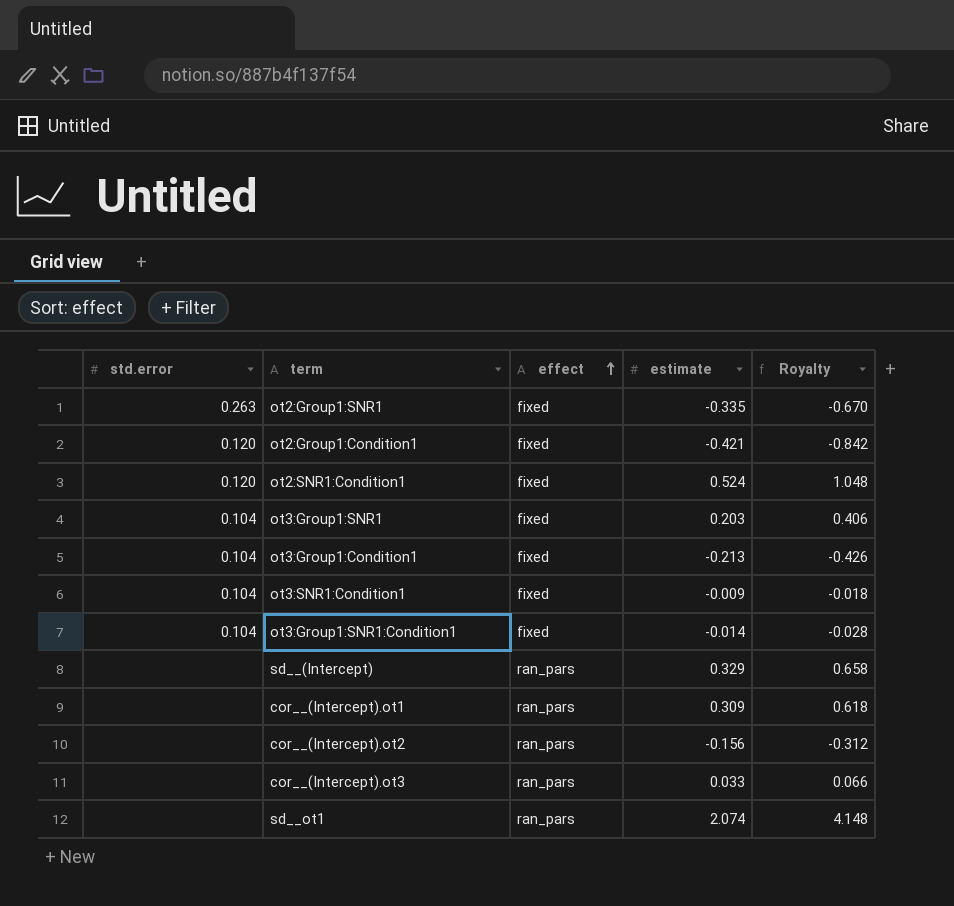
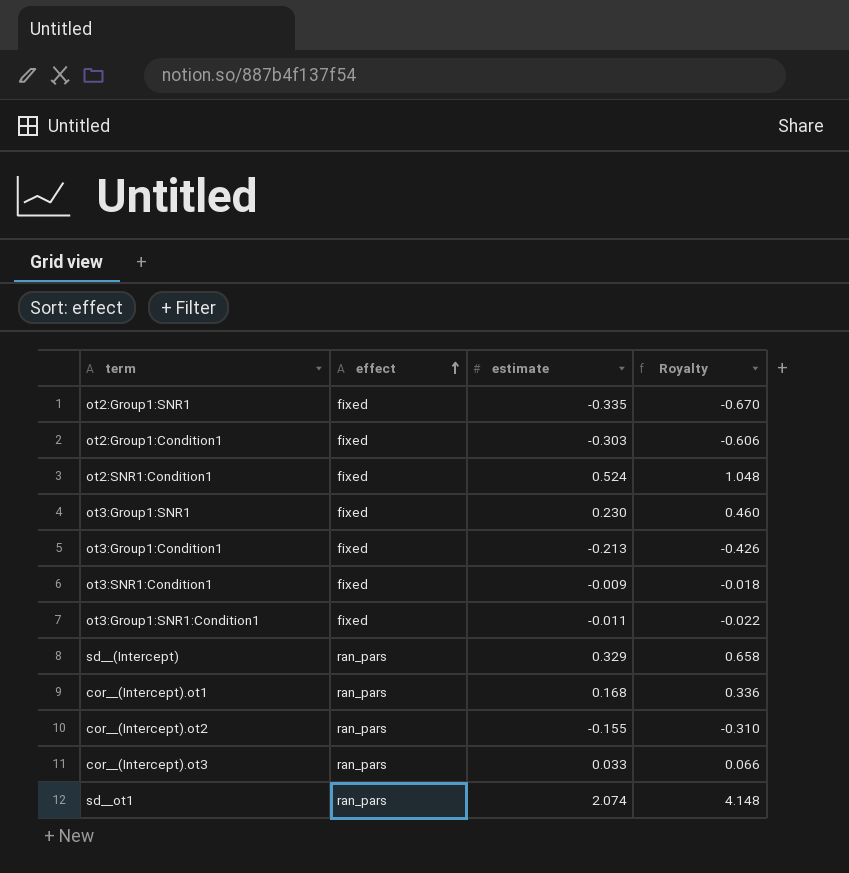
column std.error | position: 1 -> none
ot2:Group1:Condition1 | estimate: -0.421 -> -0.303
ot2:Group1:Condition1 | Royalty: -0.842 -> -0.606
ot3:Group1:SNR1 | estimate: 0.203 -> 0.230
ot3:Group1:SNR1 | Royalty: 0.406 -> 0.460
ot3:Group1:SNR1:Condition1 | estimate: -0.014 -> -0.011
ot3:Group1:SNR1:Condition1 | Royalty: -0.028 -> -0.022
cor__(Intercept).ot1 | estimate: 0.309 -> 0.168
cor__(Intercept).ot1 | Royalty: 0.618 -> 0.336
cor__(Intercept).ot2 | estimate: -0.156 -> -0.155
cor__(Intercept).ot2 | Royalty: -0.312 -> -0.310

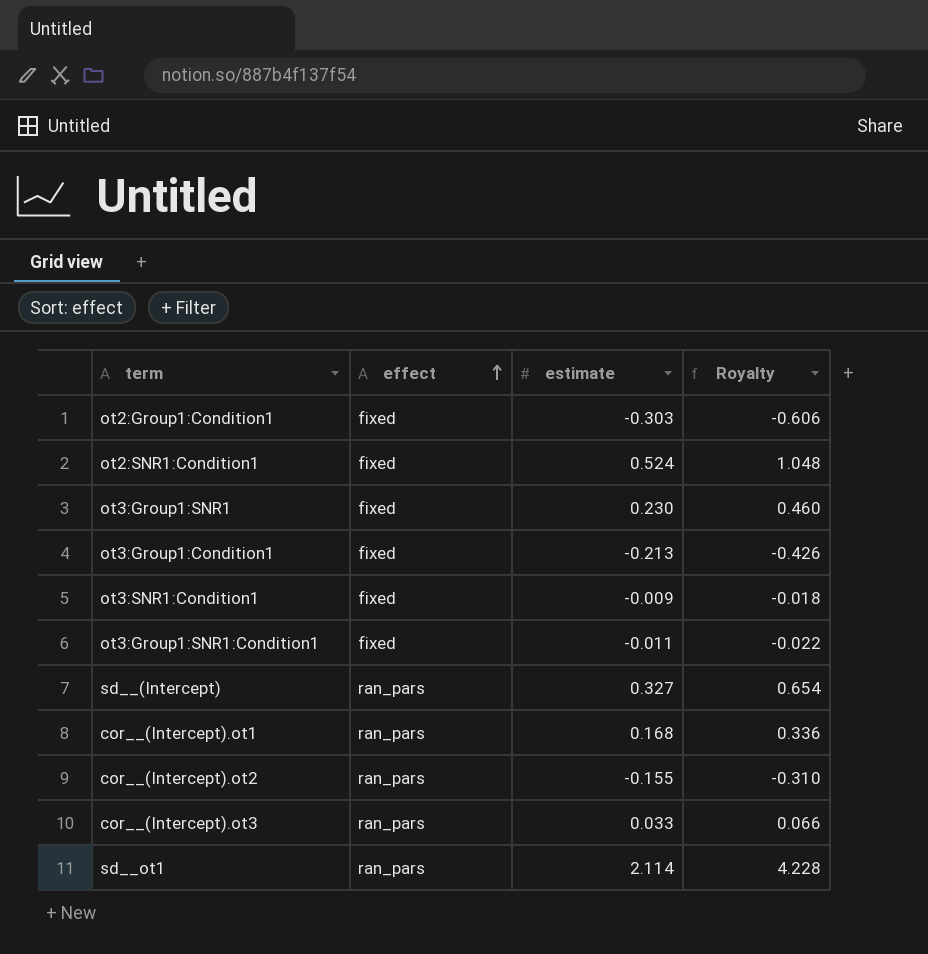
row ot2:Group1:SNR1: fixed | -0.335 | -0.670 -> none
sd__(Intercept) | estimate: 0.329 -> 0.327
sd__(Intercept) | Royalty: 0.658 -> 0.654
sd__ot1 | estimate: 2.074 -> 2.114
sd__ot1 | Royalty: 4.148 -> 4.228

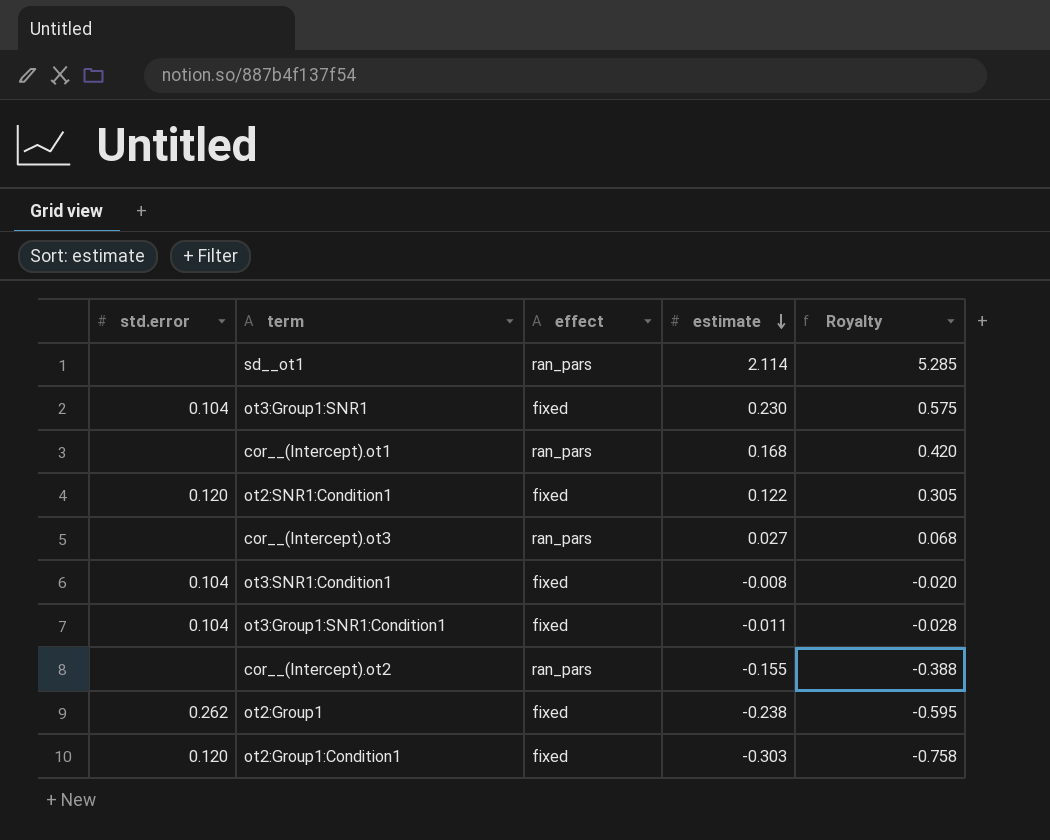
row order: effect ascending -> estimate descending
column std.error | position: none -> 1
column Royalty | formula: [estimate] * 2 -> [estimate] * 2.5
row ot3:Group1:Condition1: fixed | -0.213 | -0.426 -> none
row sd__(Intercept): ran_pars | 0.327 | 0.654 -> none
ot2:SNR1:Condition1 | estimate: 0.524 -> 0.122
cor__(Intercept).ot3 | estimate: 0.033 -> 0.027
ot3:SNR1:Condition1 | estimate: -0.009 -> -0.008
row ot2:Group1: none -> 0.262 | fixed | -0.238 | -0.595

